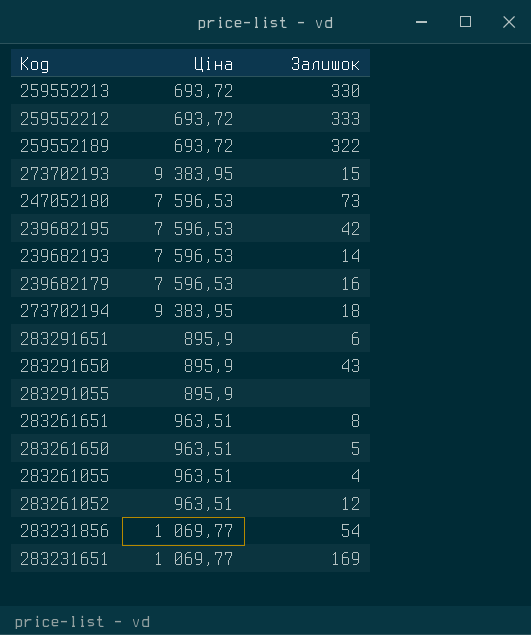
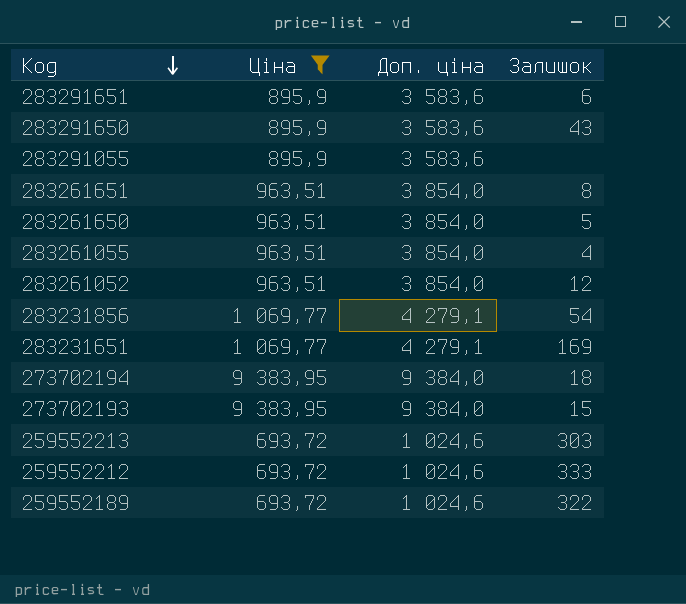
filter: none -> Ціна != 7 596,53
row order: none -> Код descending
column Доп. ціна | position: none -> 3
259552213 | Залишок: 330 -> 303

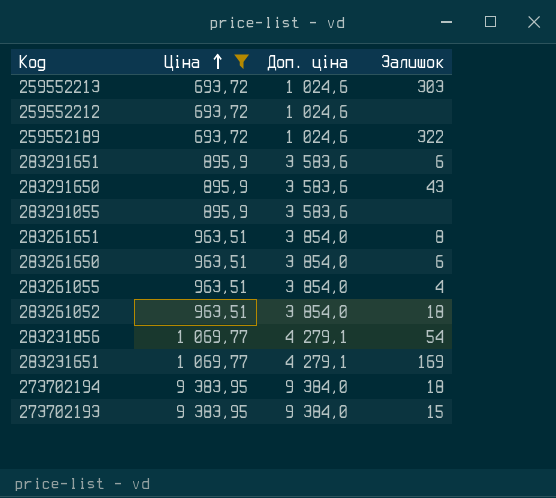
row order: Код descending -> Ціна ascending
259552212 | Залишок: 333 -> none
283261650 | Залишок: 5 -> 6
283261052 | Залишок: 12 -> 18

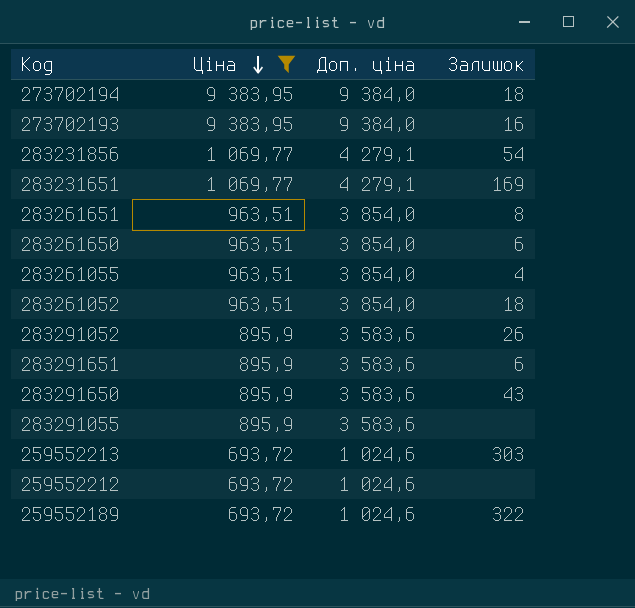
row order: Ціна ascending -> Ціна descending
273702193 | Залишок: 15 -> 16
row 283291052: none -> 895,9 | 3 583,6 | 26

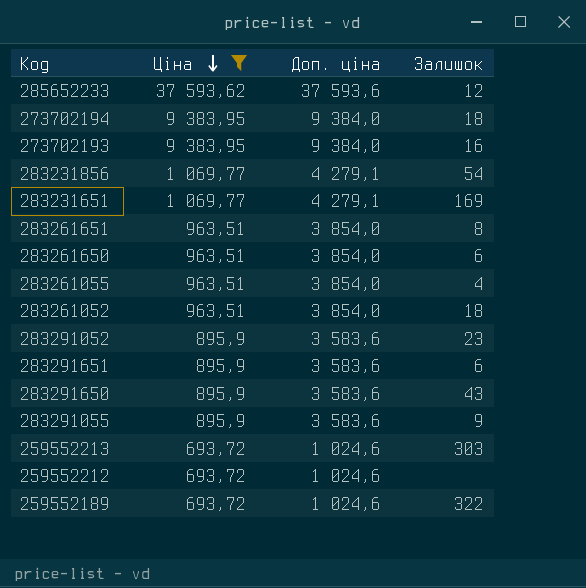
row 285652233: none -> 37 593,62 | 37 593,6 | 12
283291052 | Залишок: 26 -> 23
283291055 | Залишок: none -> 9

